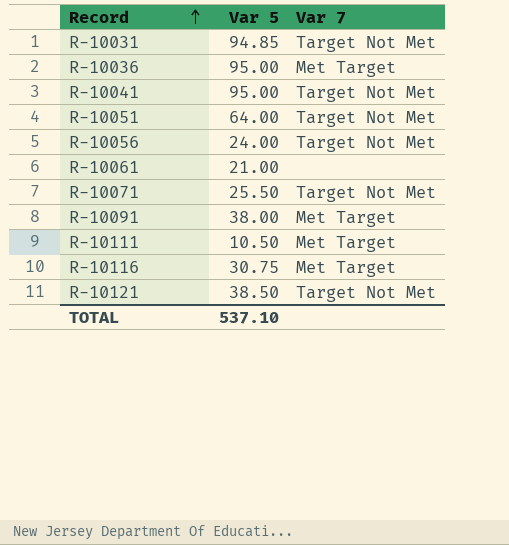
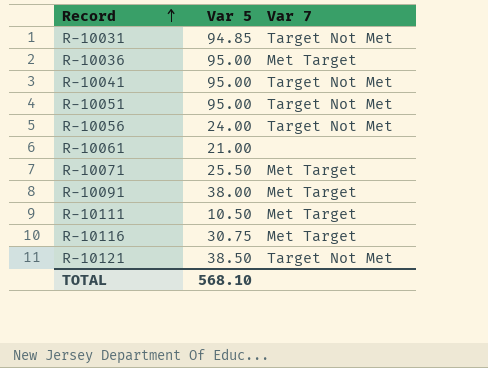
R-10051 | Var 5: 64.00 -> 95.00
R-10071 | Var 7: Target Not Met -> Met Target
TOTAL | Var 5: 537.10 -> 568.10

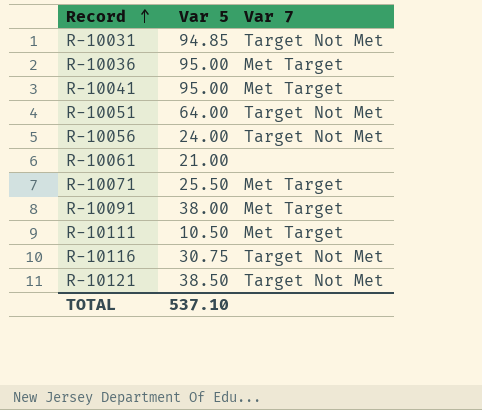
R-10041 | Var 7: Target Not Met -> Met Target
R-10051 | Var 5: 95.00 -> 64.00
R-10116 | Var 7: Met Target -> Target Not Met
TOTAL | Var 5: 568.10 -> 537.10

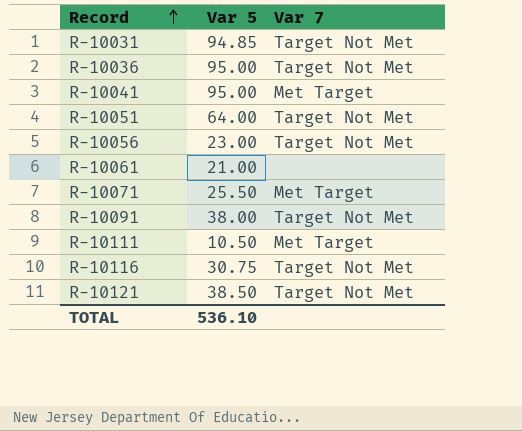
R-10036 | Var 7: Met Target -> Target Not Met
R-10056 | Var 5: 24.00 -> 23.00
R-10091 | Var 7: Met Target -> Target Not Met
TOTAL | Var 5: 537.10 -> 536.10

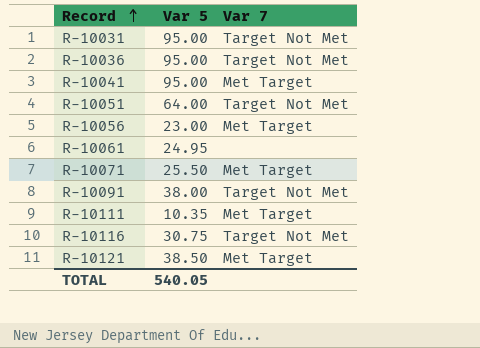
R-10031 | Var 5: 94.85 -> 95.00
R-10056 | Var 7: Target Not Met -> Met Target
R-10061 | Var 5: 21.00 -> 24.95
R-10111 | Var 5: 10.50 -> 10.35
R-10121 | Var 7: Target Not Met -> Met Target
TOTAL | Var 5: 536.10 -> 540.05

